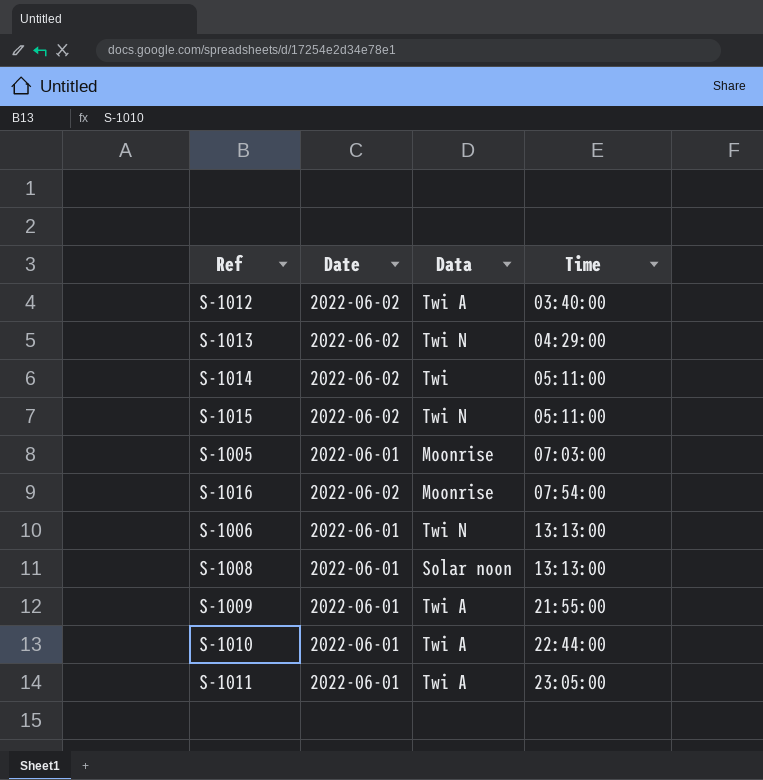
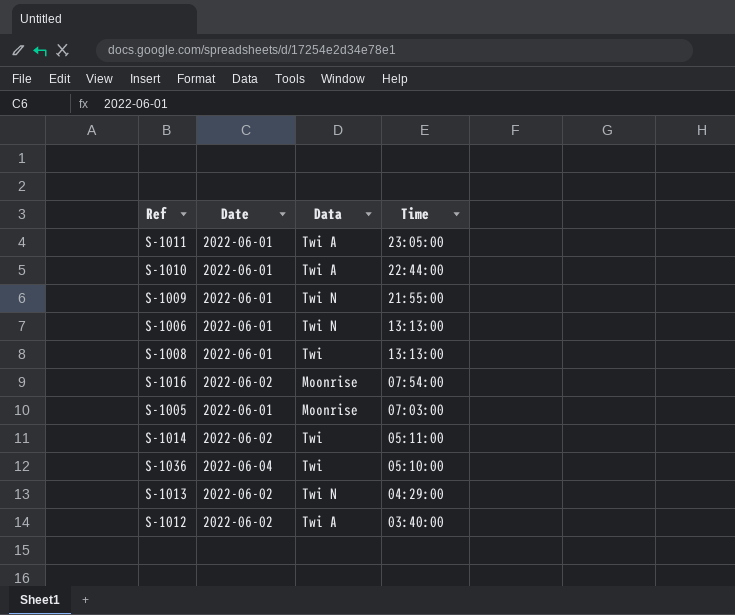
row order: Time ascending -> Time descending
row S-1015: 2022-06-02 | Twi N | 05:11:00 -> none
S-1009 | Data: Twi A -> Twi N
S-1008 | Data: Solar noon -> Twi
row S-1036: none -> 2022-06-04 | Twi | 05:10:00

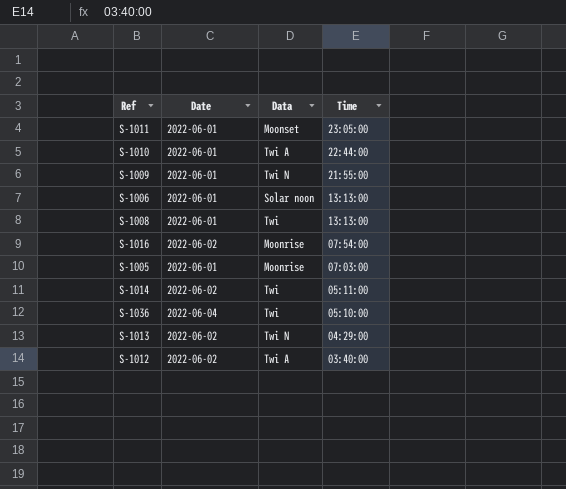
S-1011 | Data: Twi A -> Moonset
S-1006 | Data: Twi N -> Solar noon

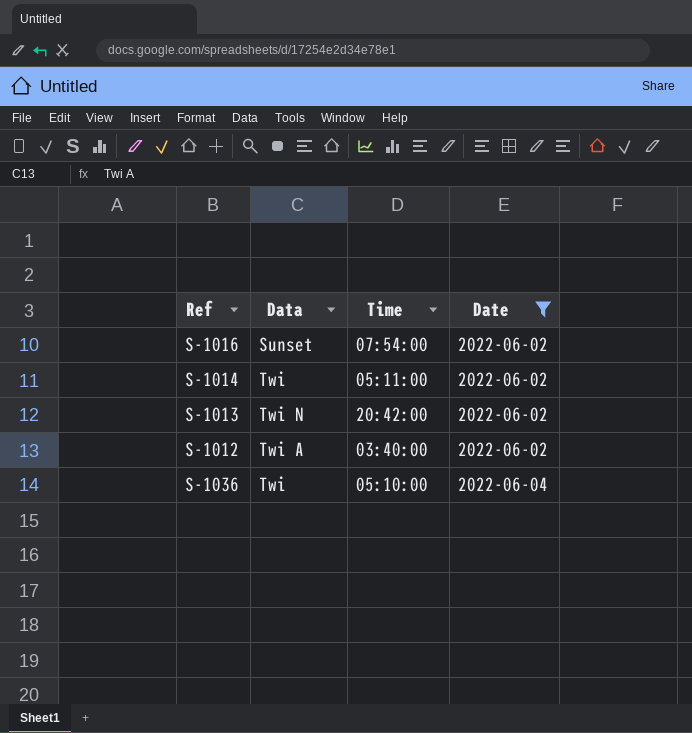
filter: none -> Date != 2022-06-01
row order: Time descending -> Date ascending
column Date | position: 2 -> 4
S-1016 | Data: Moonrise -> Sunset
S-1013 | Time: 04:29:00 -> 20:42:00

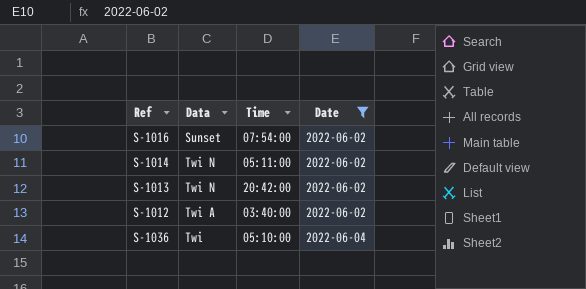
S-1014 | Data: Twi -> Twi N

